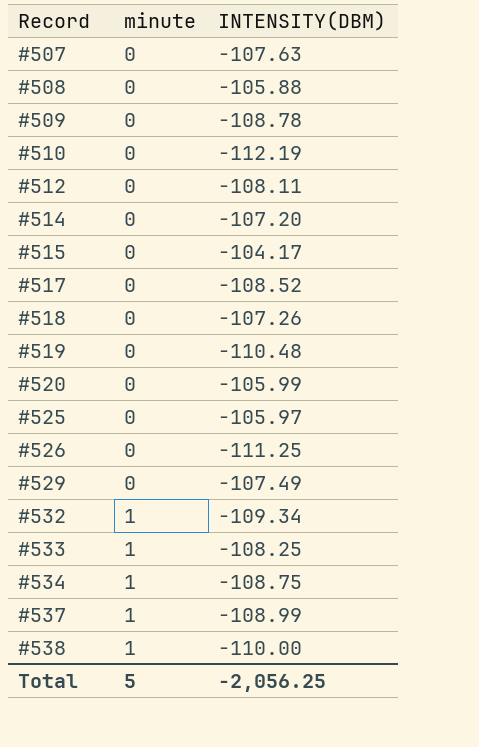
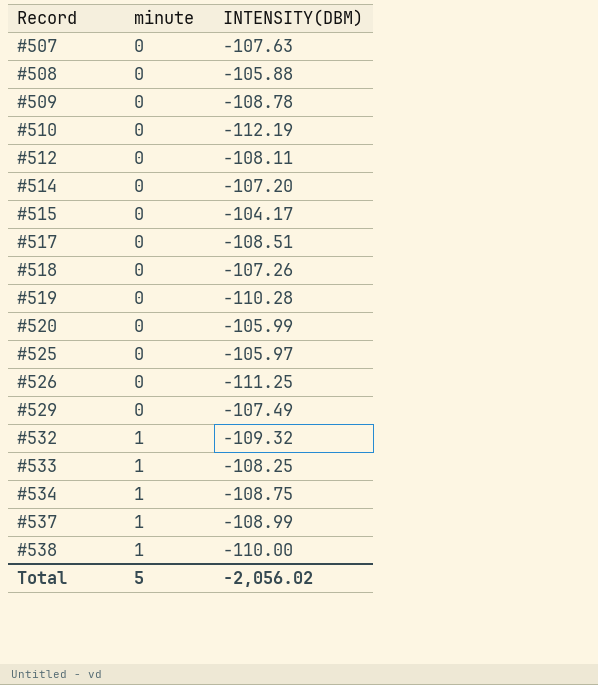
#517 | INTENSITY(DBM): -108.52 -> -108.51
#519 | INTENSITY(DBM): -110.48 -> -110.28
#532 | INTENSITY(DBM): -109.34 -> -109.32
Total | INTENSITY(DBM): -2,056.25 -> -2,056.02

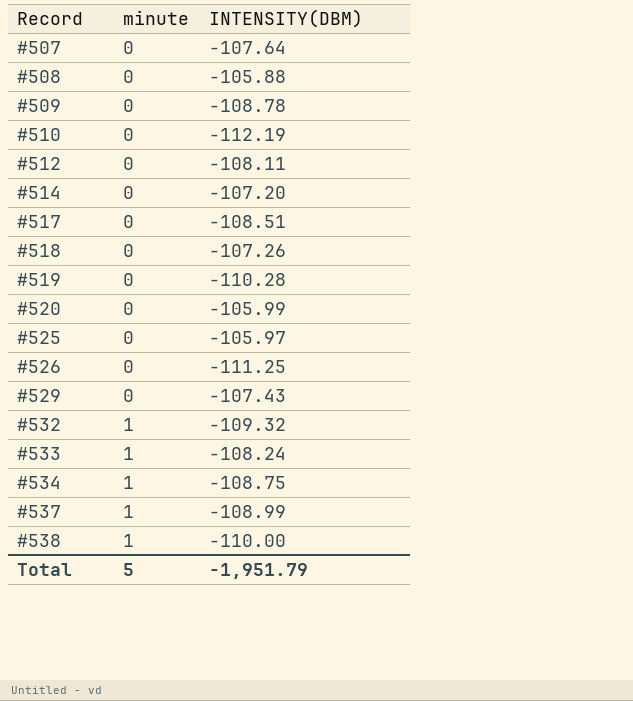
row #515: 0 | -104.17 -> none
#507 | INTENSITY(DBM): -107.63 -> -107.64
#529 | INTENSITY(DBM): -107.49 -> -107.43
#533 | INTENSITY(DBM): -108.25 -> -108.24
Total | INTENSITY(DBM): -2,056.02 -> -1,951.79

